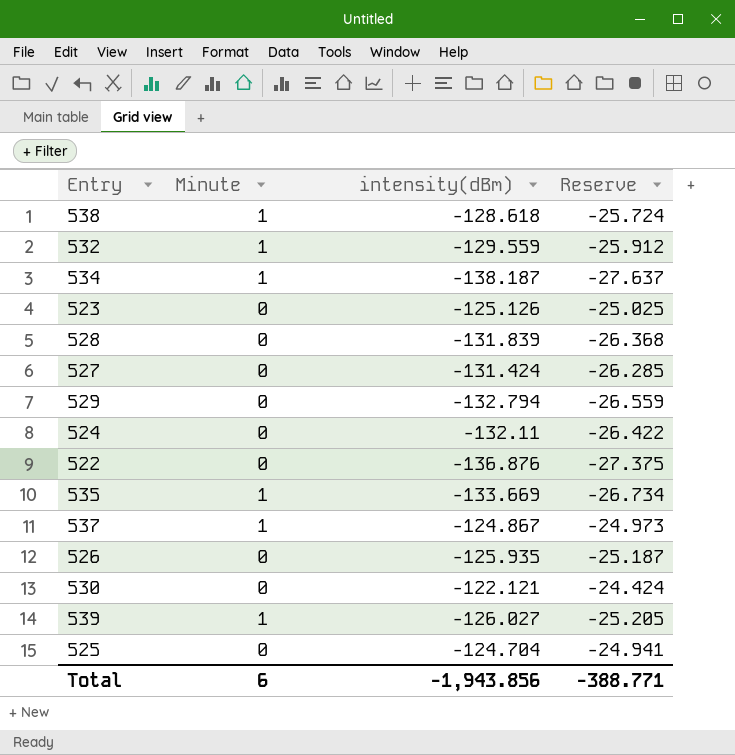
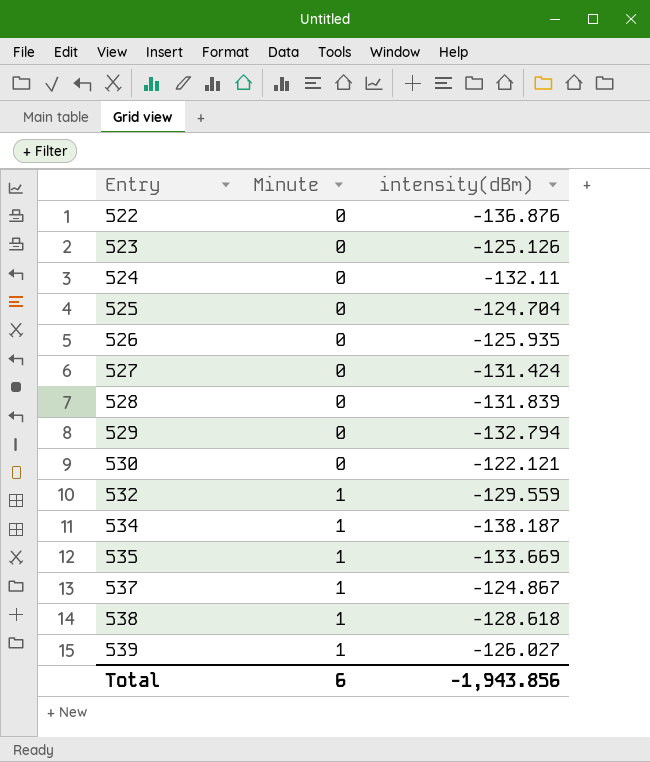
row order: none -> Entry ascending
column Reserve | formula: [intensity(dBm)] * 0.2 -> none

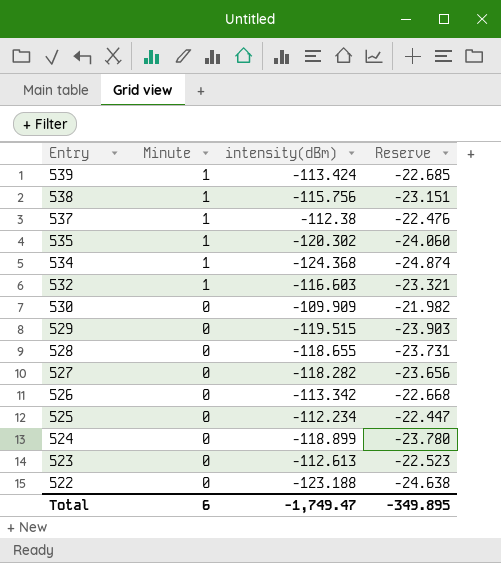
row order: Entry ascending -> Entry descending
column Reserve | formula: none -> [intensity(dBm)] * 0.2
539 | intensity(dBm): -126.027 -> -113.424
538 | intensity(dBm): -128.618 -> -115.756
537 | intensity(dBm): -124.867 -> -112.38
535 | intensity(dBm): -133.669 -> -120.302
534 | intensity(dBm): -138.187 -> -124.368
532 | intensity(dBm): -129.559 -> -116.603
530 | intensity(dBm): -122.121 -> -109.909
529 | intensity(dBm): -132.794 -> -119.515
528 | intensity(dBm): -131.839 -> -118.655
527 | intensity(dBm): -131.424 -> -118.282
526 | intensity(dBm): -125.935 -> -113.342
525 | intensity(dBm): -124.704 -> -112.234
524 | intensity(dBm): -132.11 -> -118.899
523 | intensity(dBm): -125.126 -> -112.613
522 | intensity(dBm): -136.876 -> -123.188
Total | intensity(dBm): -1,943.856 -> -1,749.47

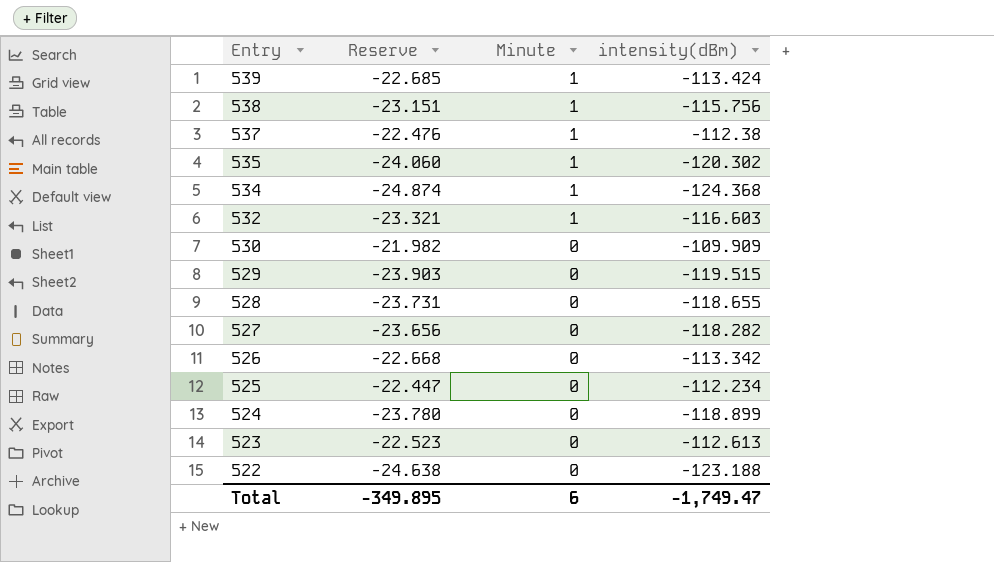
column Reserve | position: 4 -> 2

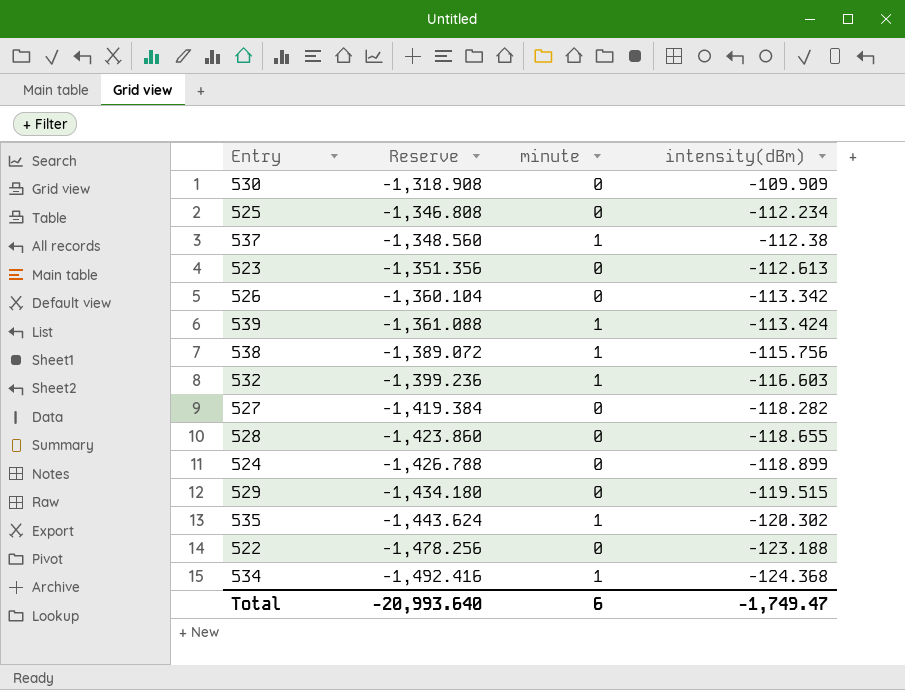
row order: Entry descending -> Reserve descending
column Reserve | formula: [intensity(dBm)] * 0.2 -> [intensity(dBm)] * 12
column name: Minute -> minute
Total | Reserve: -349.895 -> -20,993.640

